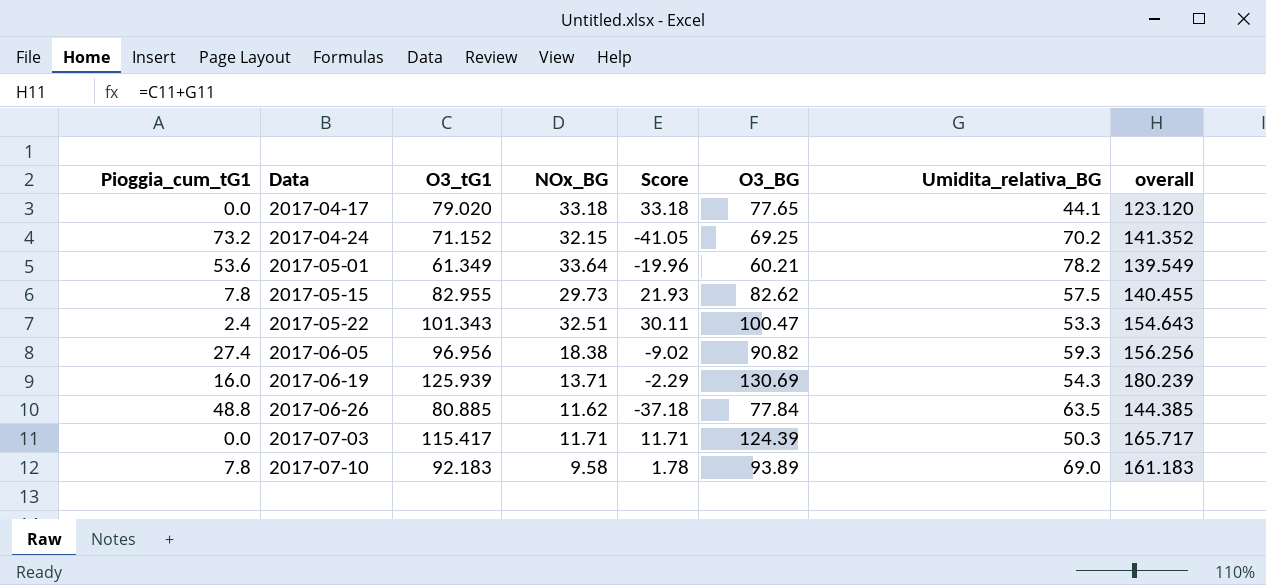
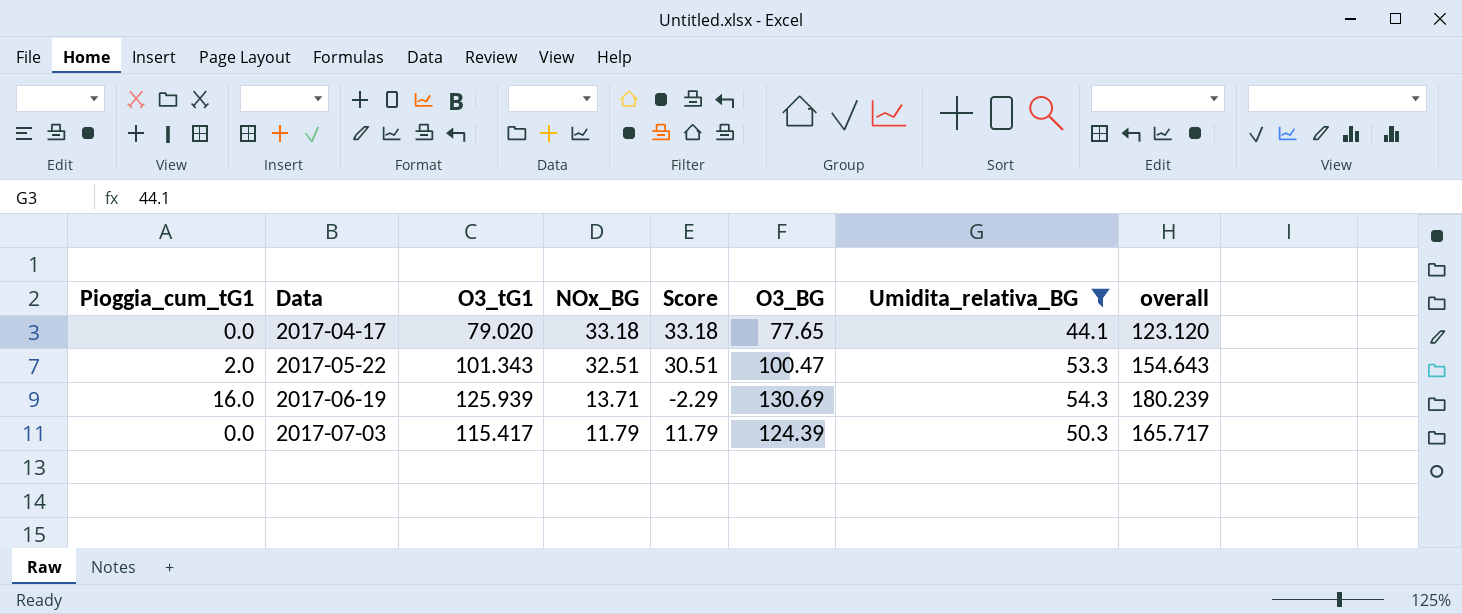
filter: none -> Umidita_relativa_BG <= 54.3
2017-05-22 | Pioggia_cum_tG1: 2.4 -> 2.0
2017-05-22 | Score: 30.11 -> 30.51
2017-07-03 | NOx_BG: 11.71 -> 11.79
2017-07-03 | Score: 11.71 -> 11.79

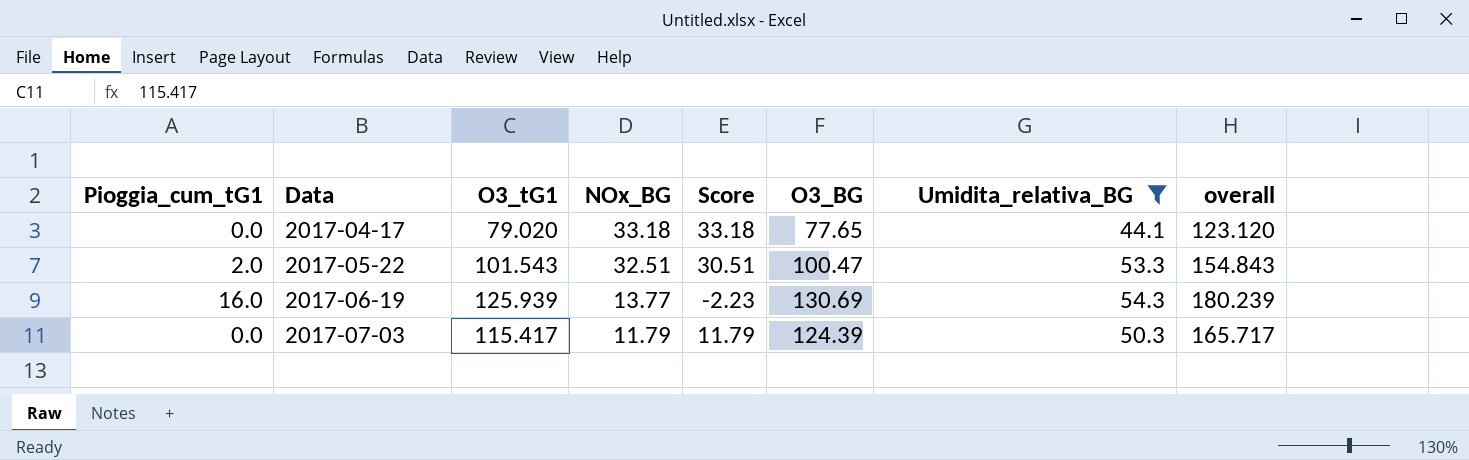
2017-05-22 | O3_tG1: 101.343 -> 101.543
2017-05-22 | overall: 154.643 -> 154.843
2017-06-19 | NOx_BG: 13.71 -> 13.77
2017-06-19 | Score: -2.29 -> -2.23

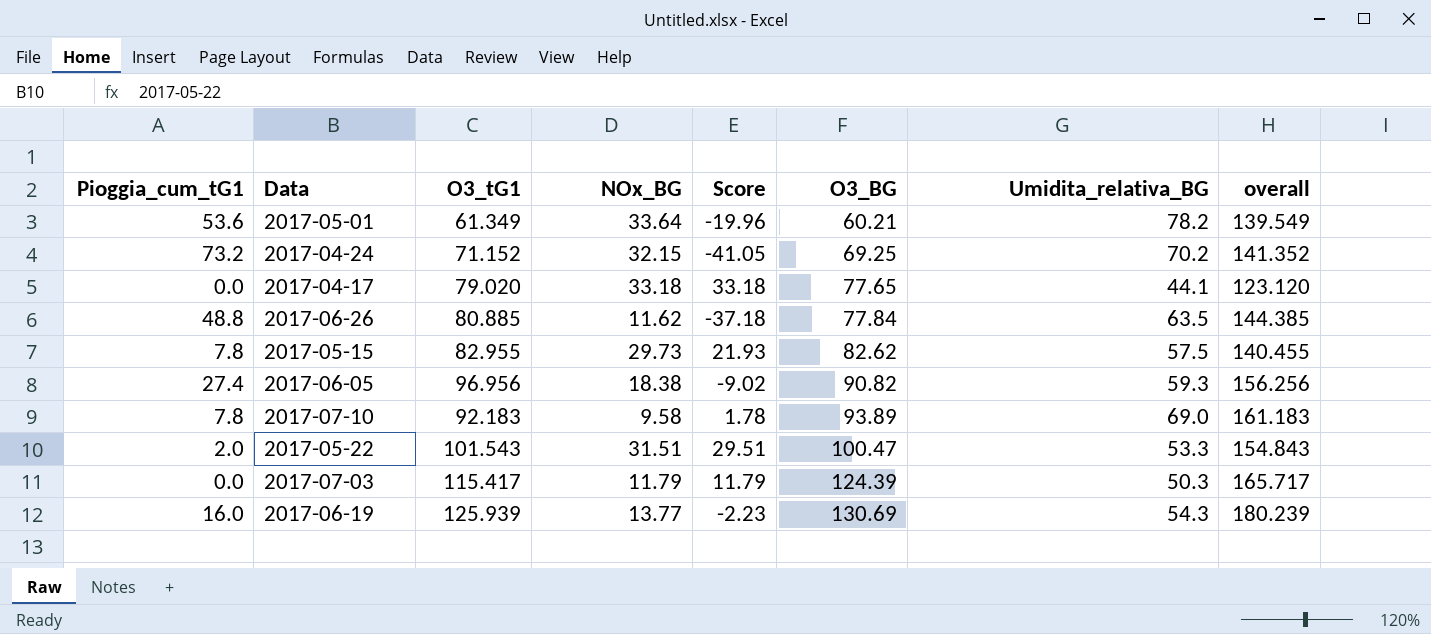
filter: Umidita_relativa_BG <= 54.3 -> none
row order: Data ascending -> O3_BG ascending
2017-05-22 | NOx_BG: 32.51 -> 31.51
2017-05-22 | Score: 30.51 -> 29.51

